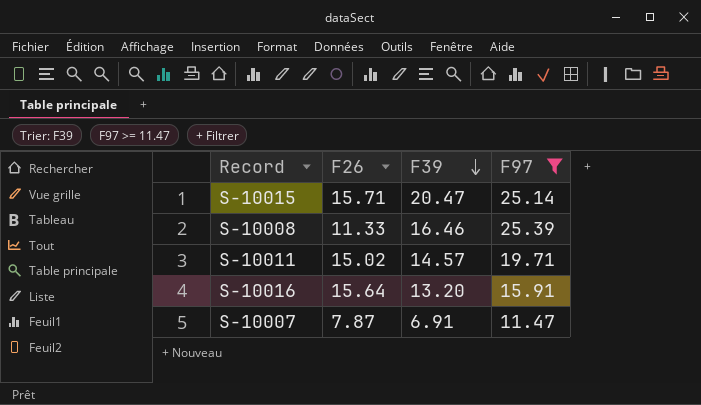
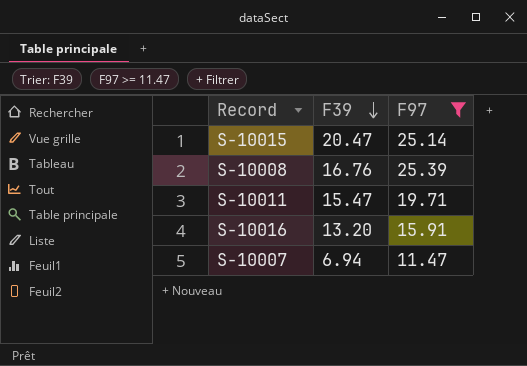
column F26 | position: 2 -> none
S-10008 | F39: 16.46 -> 16.76
S-10011 | F39: 14.57 -> 15.47
S-10007 | F39: 6.91 -> 6.94

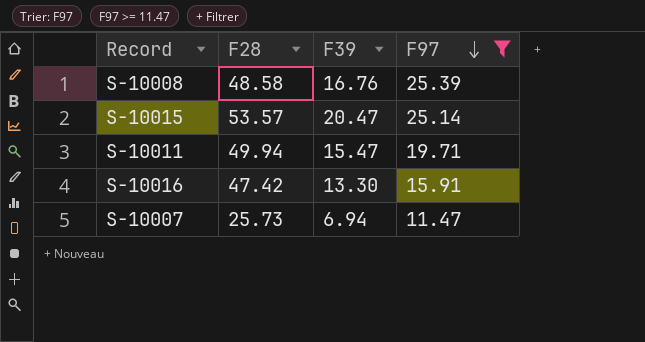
row order: F39 descending -> F97 descending
column F28 | position: none -> 2
S-10016 | F39: 13.20 -> 13.30

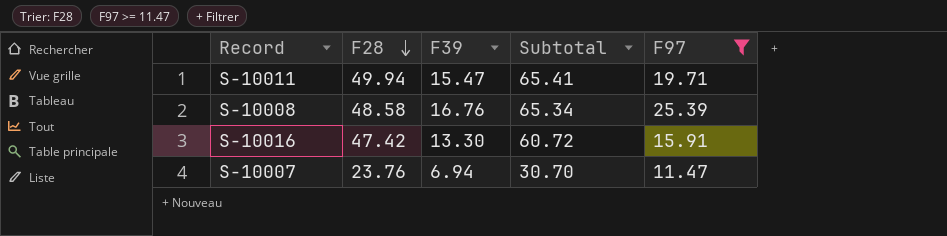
row order: F97 descending -> F28 descending
column Subtotal | formula: none -> [F28] + [F39]
row S-10015: 53.57 | 20.47 | 25.14 -> none
S-10007 | F28: 25.73 -> 23.76

